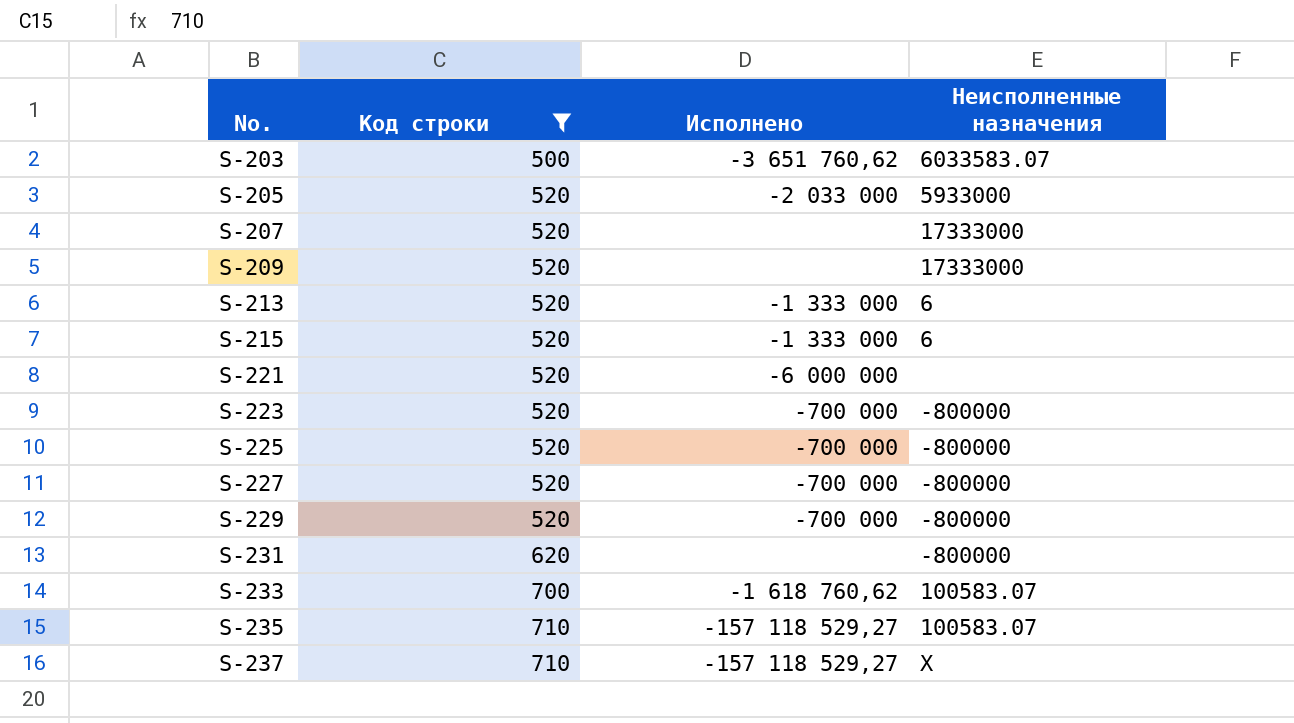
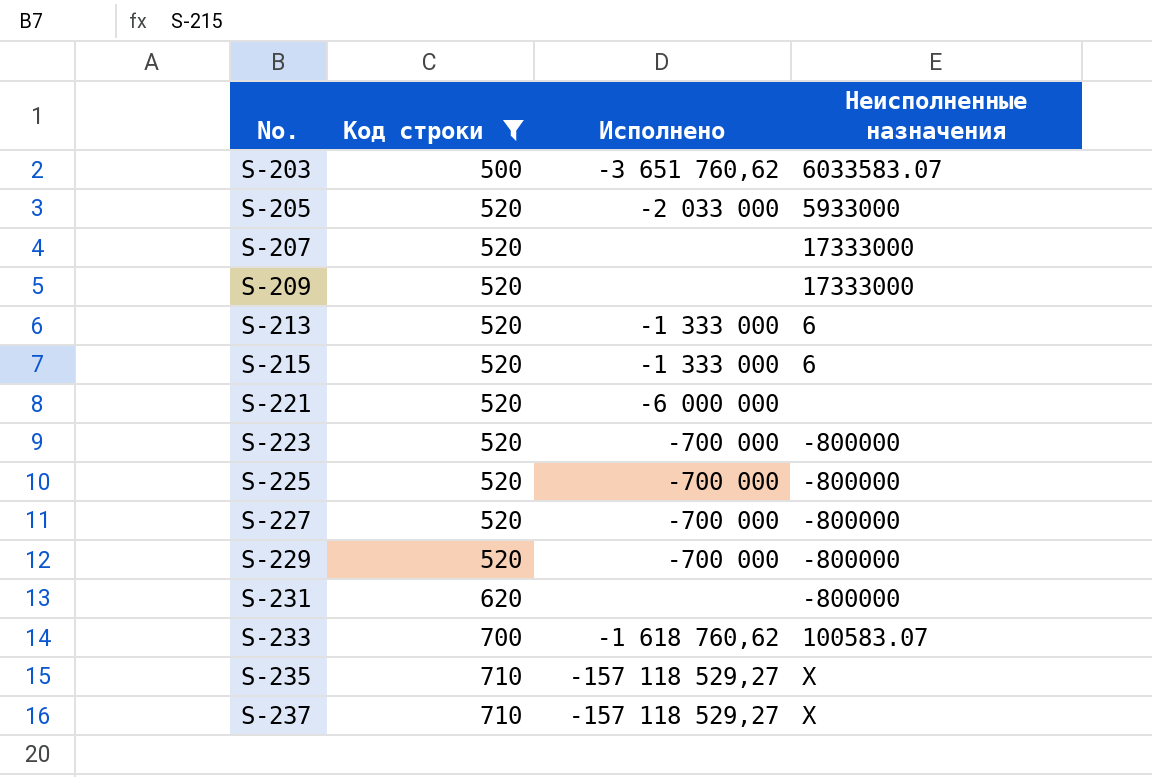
S-235 | Неисполненные назначения: 100583.07 -> X

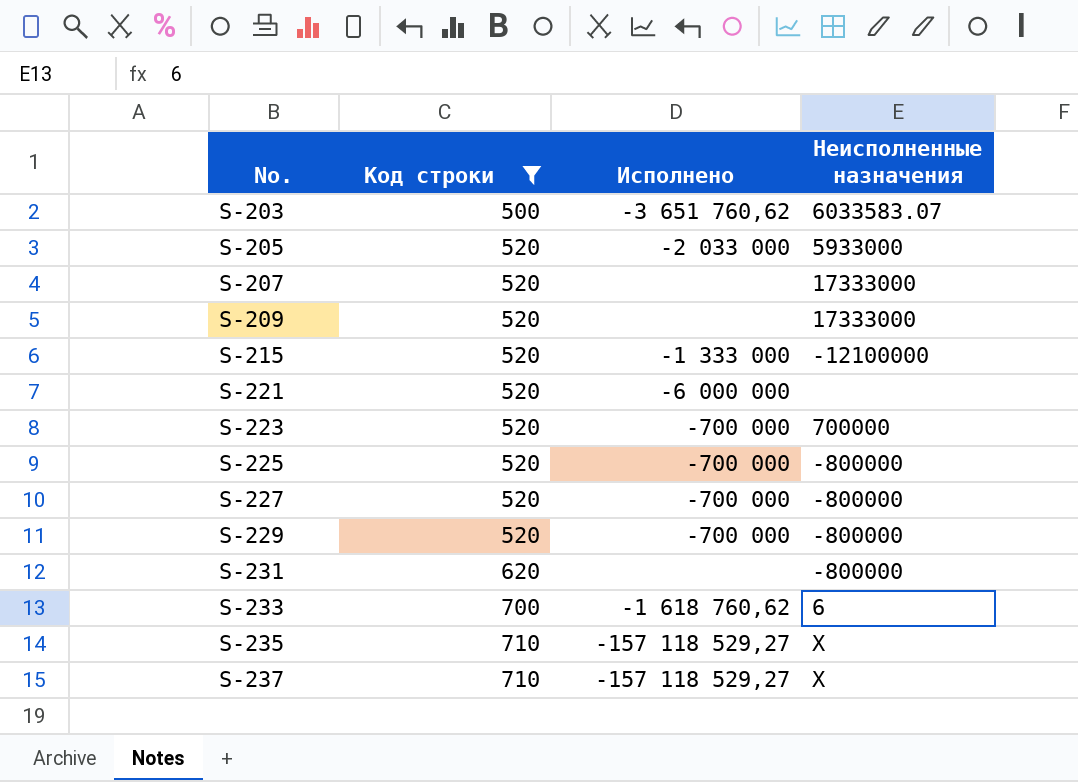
row S-213: 520 | -1 333 000 | 6 -> none
S-215 | Неисполненные назначения: 6 -> -12100000
S-223 | Неисполненные назначения: -800000 -> 700000
S-233 | Неисполненные назначения: 100583.07 -> 6

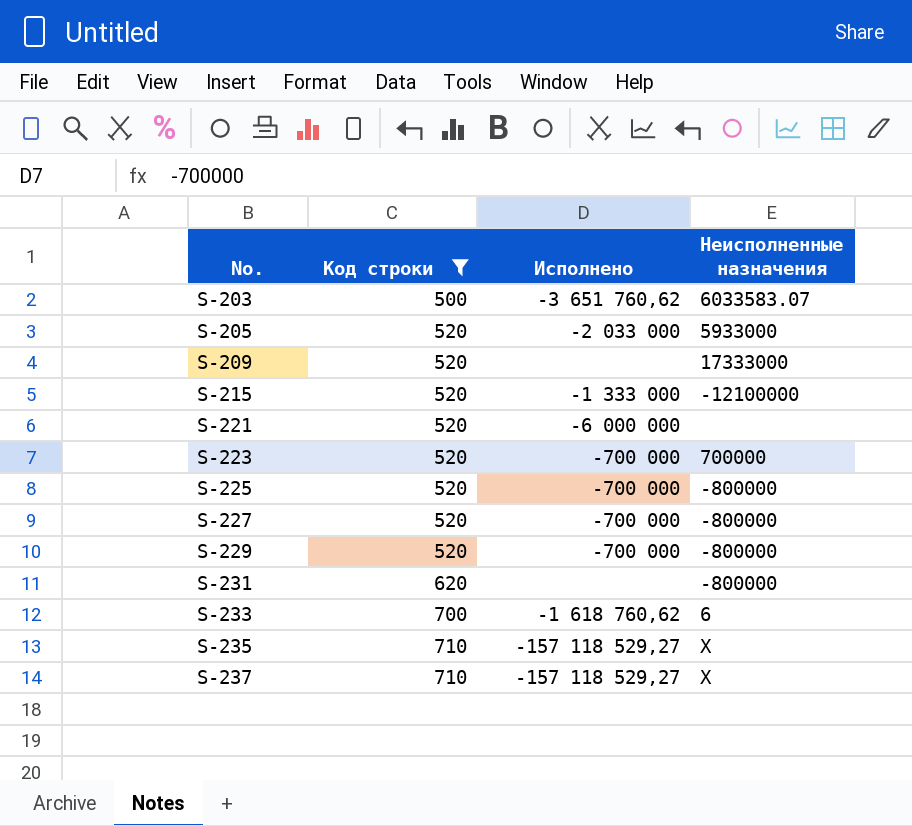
row S-207: 520 | none | 17333000 -> none

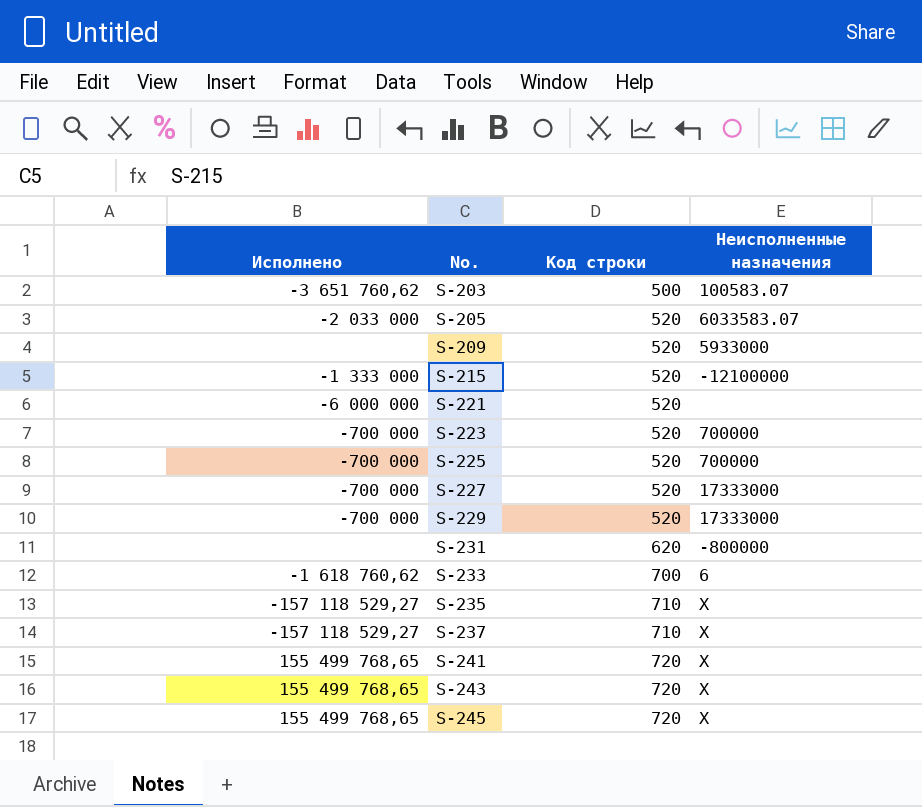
filter: Код строки != 720 -> none
column Исполнено | position: 3 -> 1
S-203 | Неисполненные назначения: 6033583.07 -> 100583.07
S-205 | Неисполненные назначения: 5933000 -> 6033583.07
S-209 | Неисполненные назначения: 17333000 -> 5933000
S-225 | Неисполненные назначения: -800000 -> 700000
S-227 | Неисполненные назначения: -800000 -> 17333000
S-229 | Неисполненные назначения: -800000 -> 17333000

